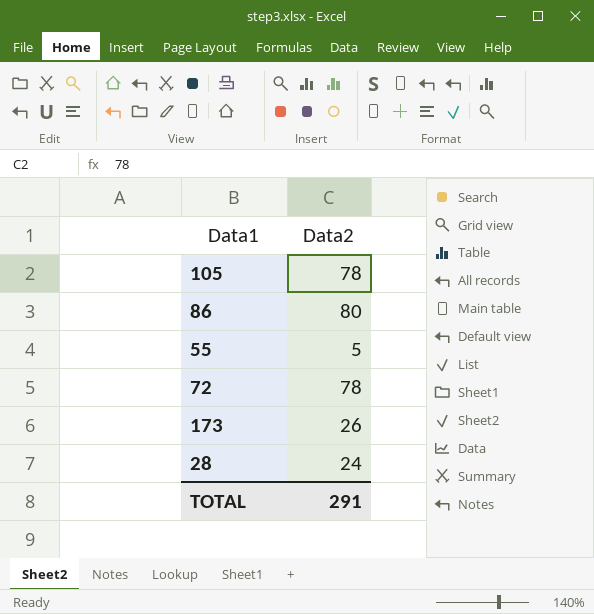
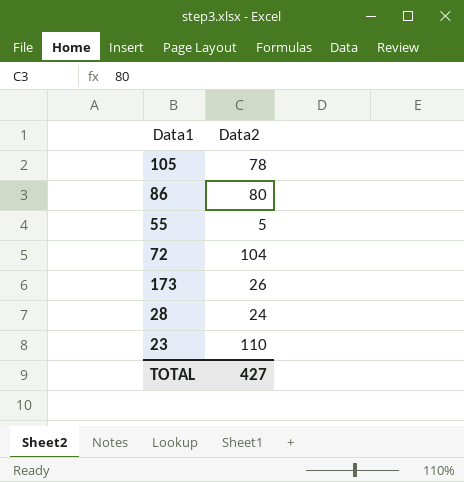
72 | Data2: 78 -> 104
row 23: none -> 110
TOTAL | Data2: 291 -> 427

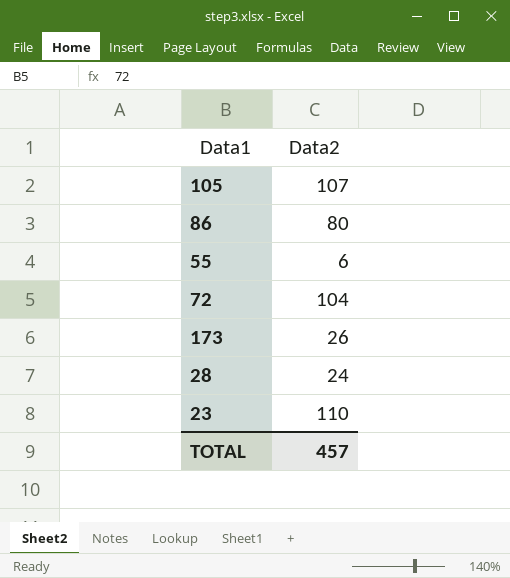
105 | Data2: 78 -> 107
55 | Data2: 5 -> 6
TOTAL | Data2: 427 -> 457

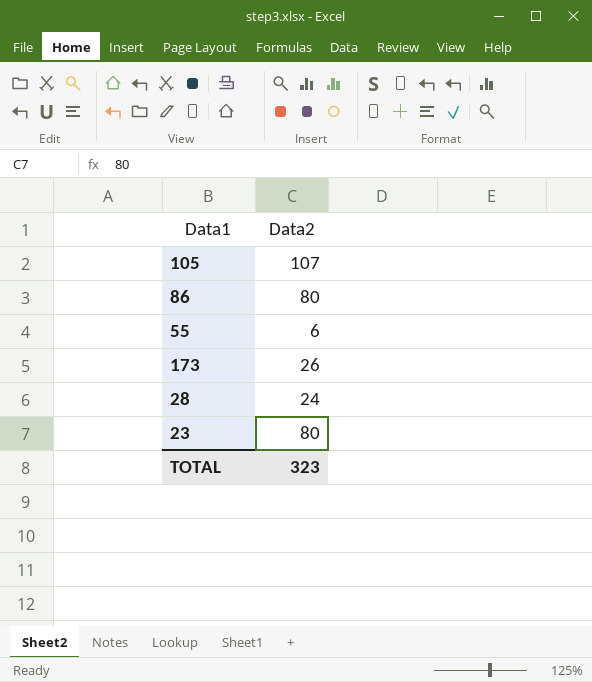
row 72: 104 -> none
23 | Data2: 110 -> 80
TOTAL | Data2: 457 -> 323

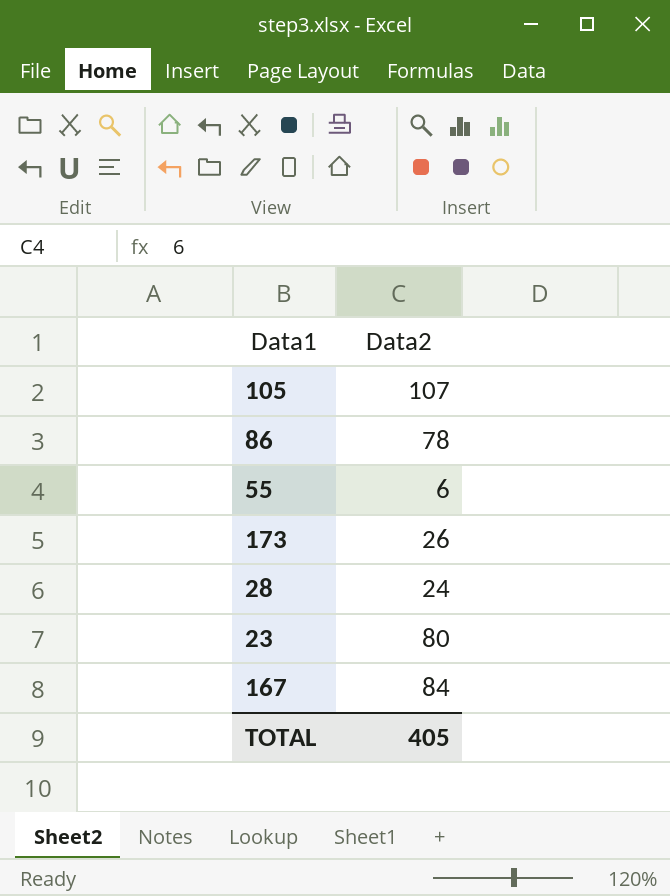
86 | Data2: 80 -> 78
row 167: none -> 84
TOTAL | Data2: 323 -> 405

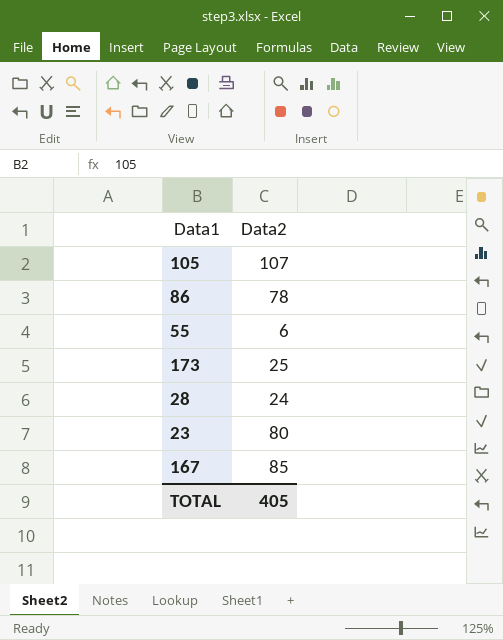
173 | Data2: 26 -> 25
167 | Data2: 84 -> 85

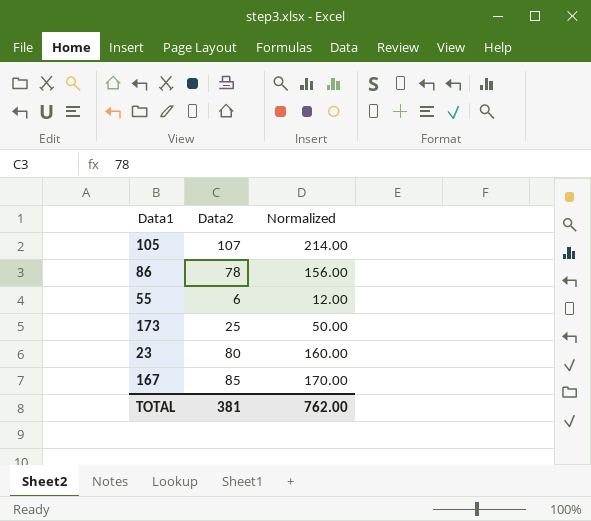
column Normalized | formula: none -> [Data2] * 2
row 28: 24 -> none
TOTAL | Data2: 405 -> 381

